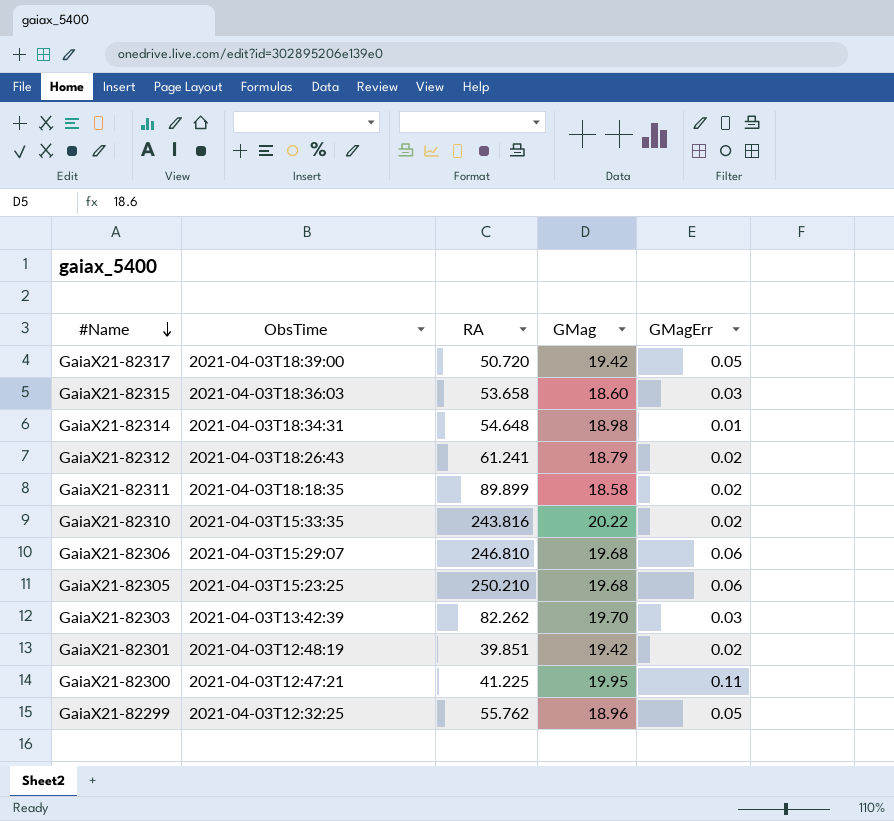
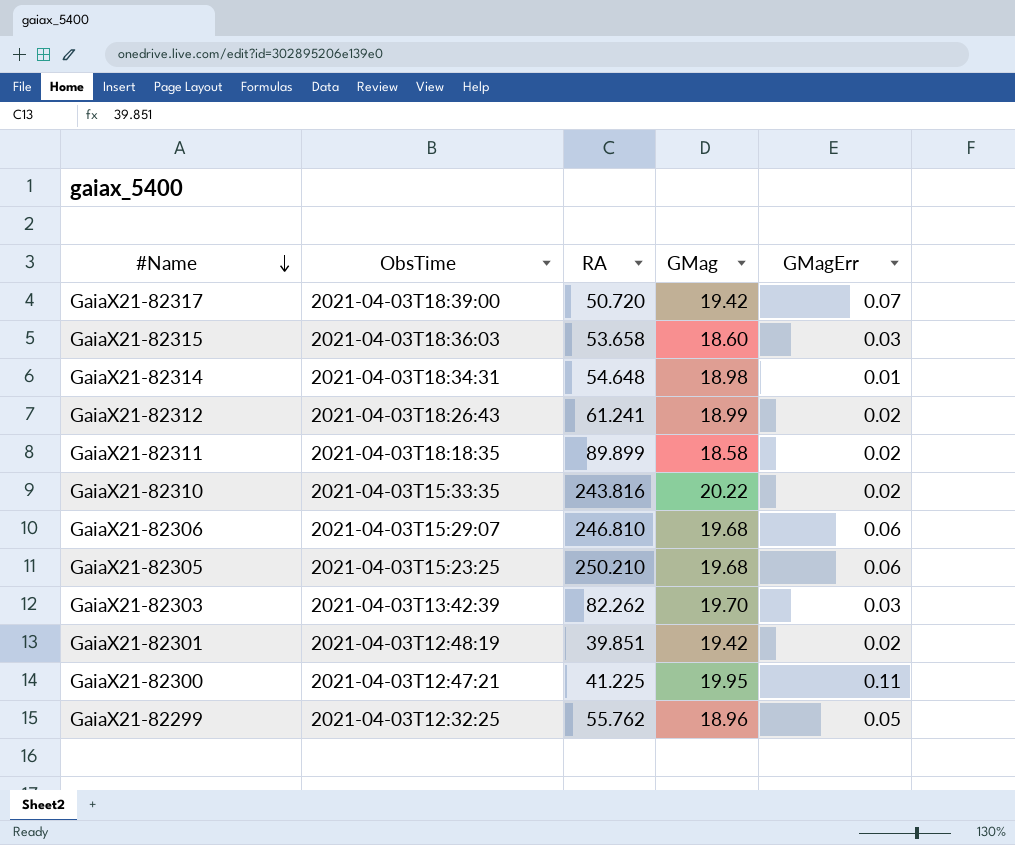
GaiaX21-82317 | GMagErr: 0.05 -> 0.07
GaiaX21-82312 | GMag: 18.79 -> 18.99

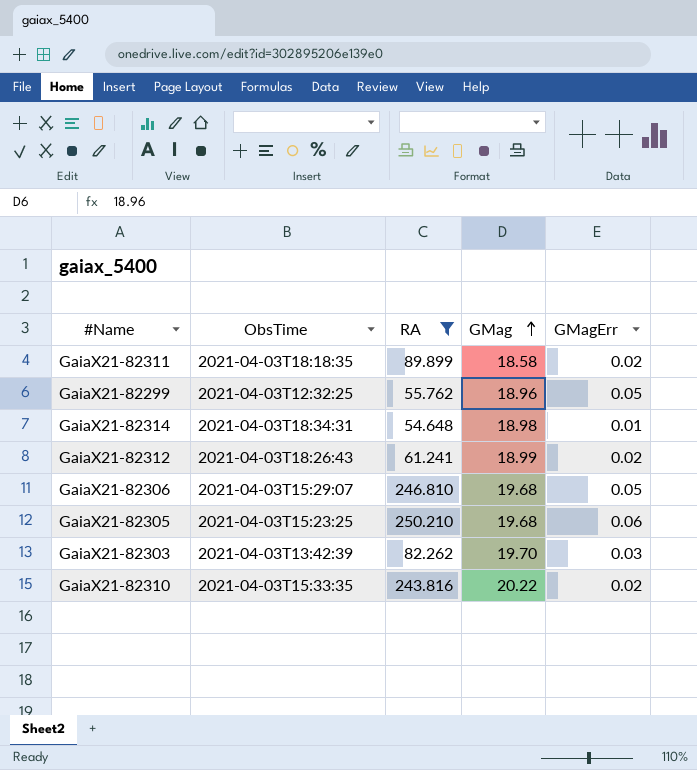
filter: none -> RA >= 54.648
row order: #Name descending -> GMag ascending
GaiaX21-82306 | GMagErr: 0.06 -> 0.05

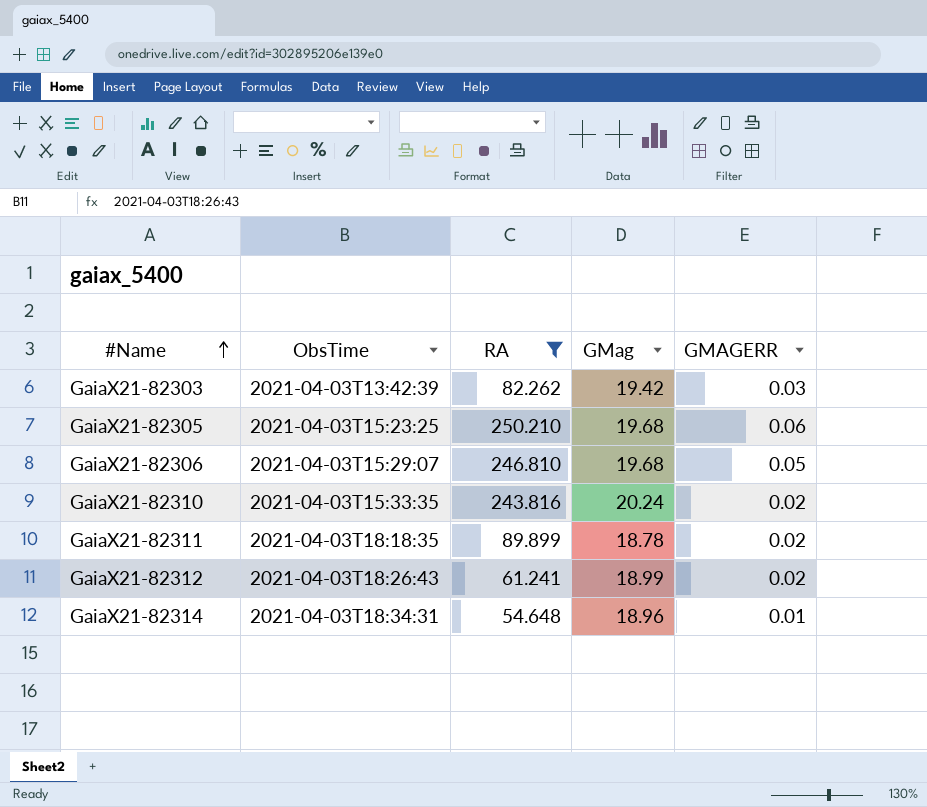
row order: GMag ascending -> #Name ascending
column name: GMagErr -> GMAGERR
row GaiaX21-82299: 2021-04-03T12:32:25 | 55.762 | 18.96 | 0.05 -> none
GaiaX21-82303 | GMag: 19.70 -> 19.42
GaiaX21-82310 | GMag: 20.22 -> 20.24
GaiaX21-82311 | GMag: 18.58 -> 18.78
GaiaX21-82314 | GMag: 18.98 -> 18.96

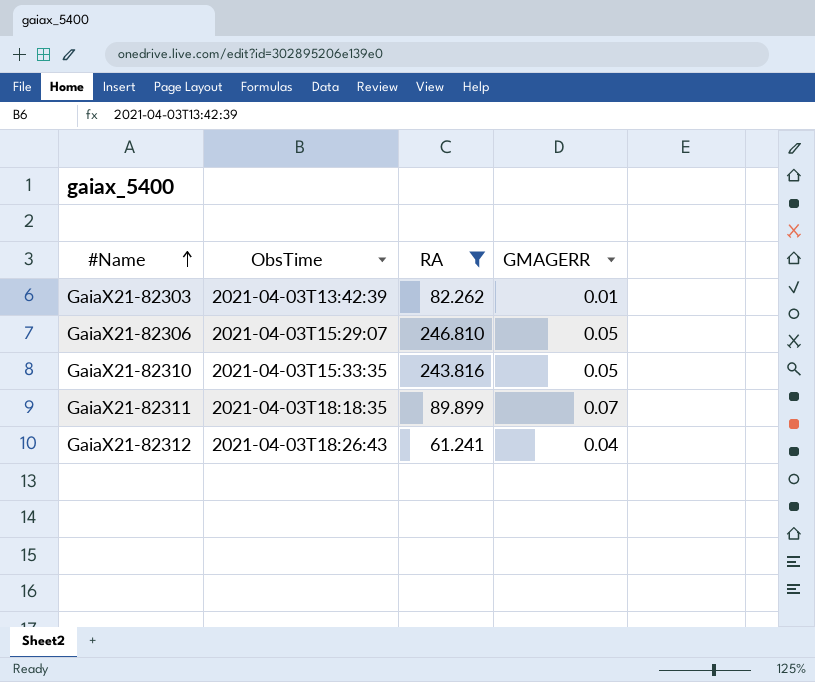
column GMag | position: 4 -> none
row GaiaX21-82305: 2021-04-03T15:23:25 | 250.210 | 19.68 | 0.06 -> none
row GaiaX21-82314: 2021-04-03T18:34:31 | 54.648 | 18.96 | 0.01 -> none
GaiaX21-82303 | GMAGERR: 0.03 -> 0.01
GaiaX21-82310 | GMAGERR: 0.02 -> 0.05
GaiaX21-82311 | GMAGERR: 0.02 -> 0.07
GaiaX21-82312 | GMAGERR: 0.02 -> 0.04

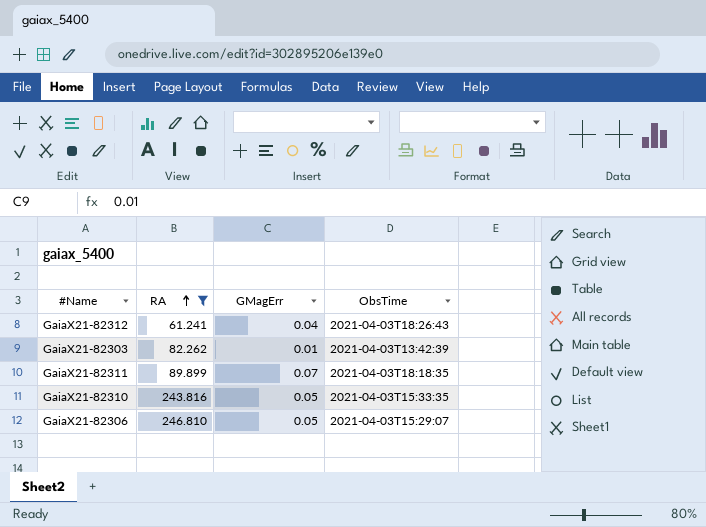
row order: #Name ascending -> RA ascending
column name: GMAGERR -> GMagErr
column ObsTime | position: 2 -> 4

